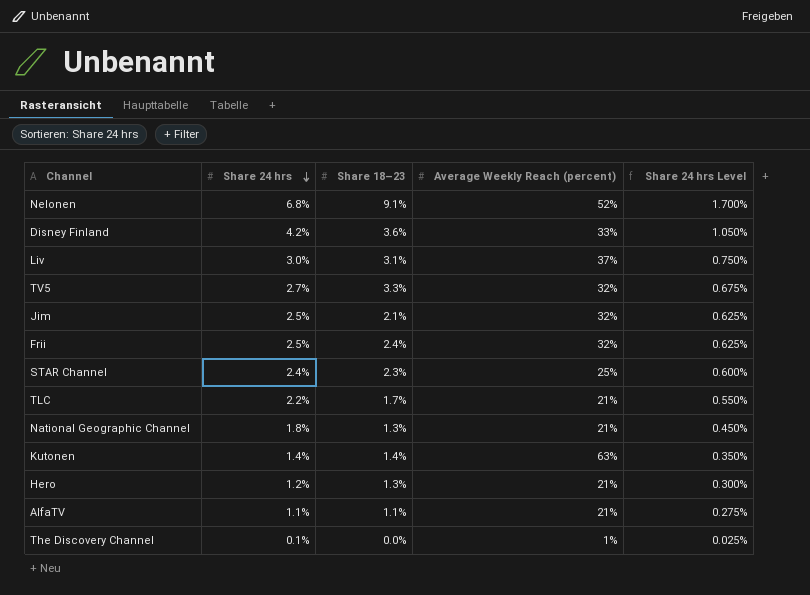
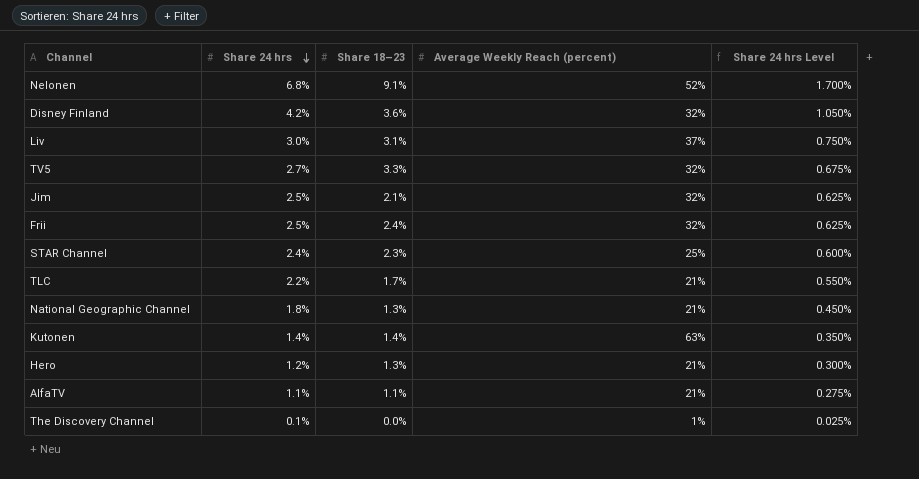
Disney Finland | Average Weekly Reach (percent): 33% -> 32%

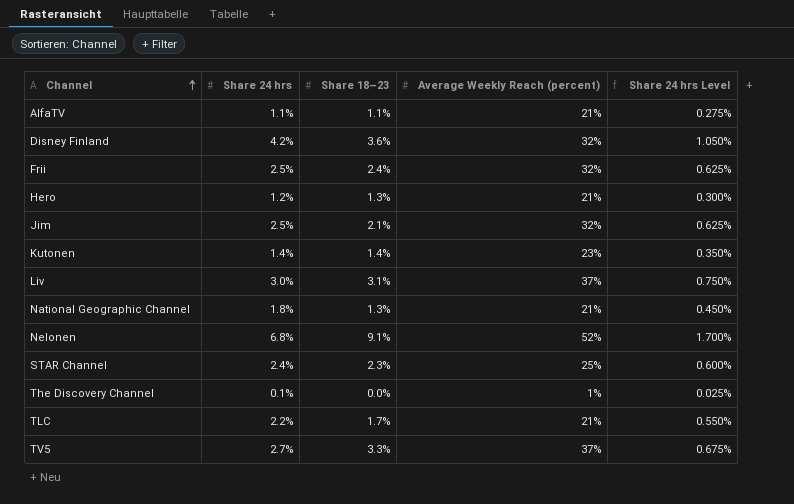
row order: Share 24 hrs descending -> Channel ascending
Kutonen | Average Weekly Reach (percent): 63% -> 23%
TV5 | Average Weekly Reach (percent): 32% -> 37%

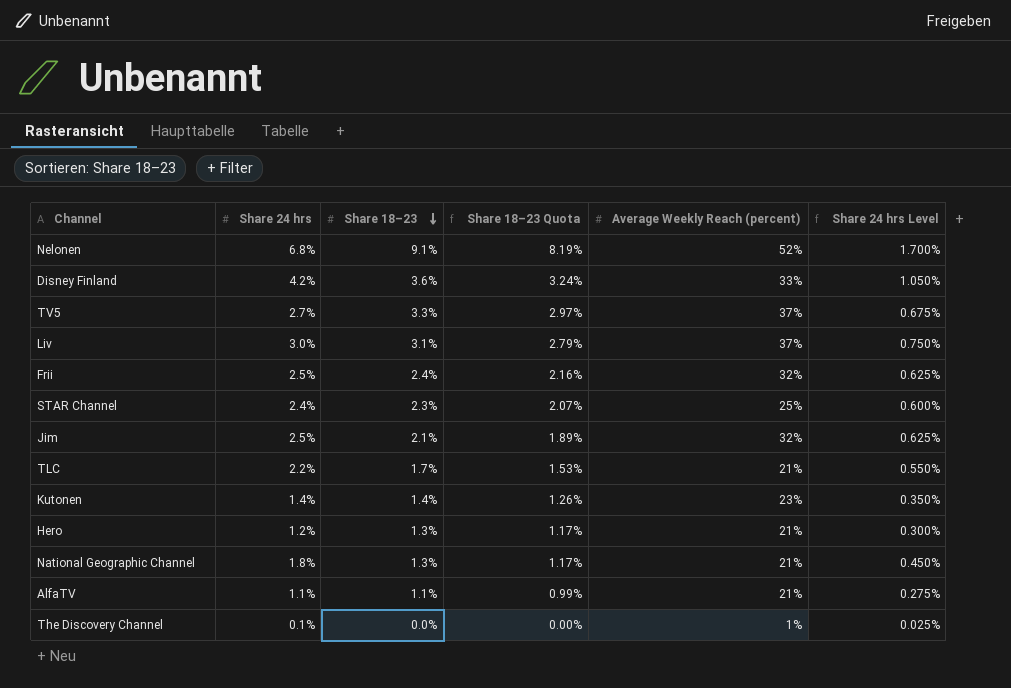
row order: Channel ascending -> Share 18–23 descending
column Share 18–23 Quota | formula: none -> [Share 18–23] * 0.9
Disney Finland | Average Weekly Reach (percent): 32% -> 33%

